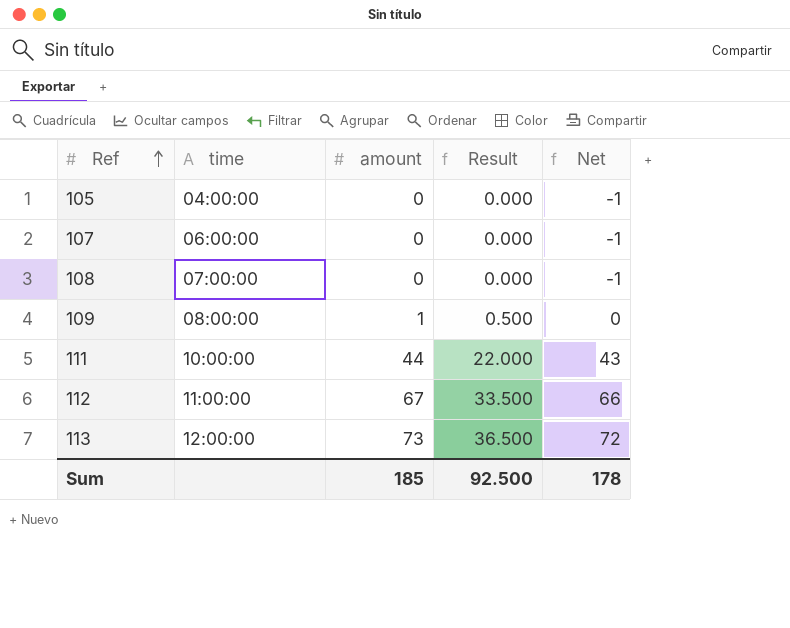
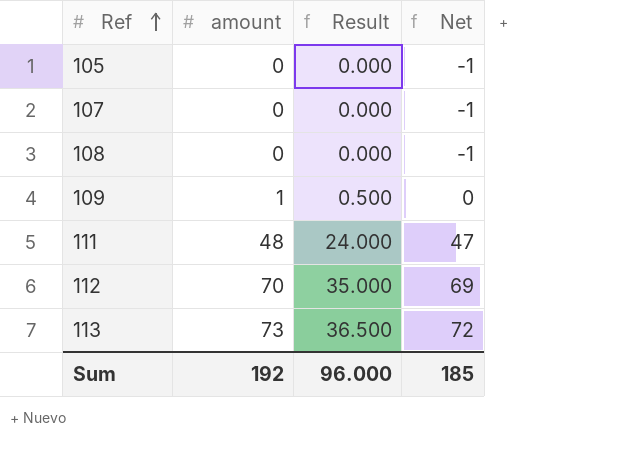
column time | position: 2 -> none
111 | amount: 44 -> 48
111 | Result: 22.000 -> 24.000
111 | Net: 43 -> 47
112 | amount: 67 -> 70
112 | Result: 33.500 -> 35.000
112 | Net: 66 -> 69
Sum | amount: 185 -> 192
Sum | Result: 92.500 -> 96.000
Sum | Net: 178 -> 185

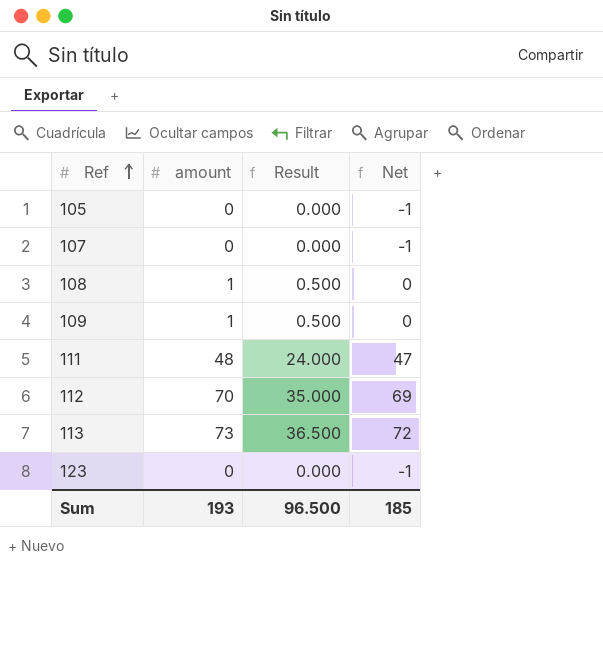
108 | amount: 0 -> 1
108 | Result: 0.000 -> 0.500
108 | Net: -1 -> 0
row 123: none -> 0 | 0.000 | -1
Sum | amount: 192 -> 193
Sum | Result: 96.000 -> 96.500

